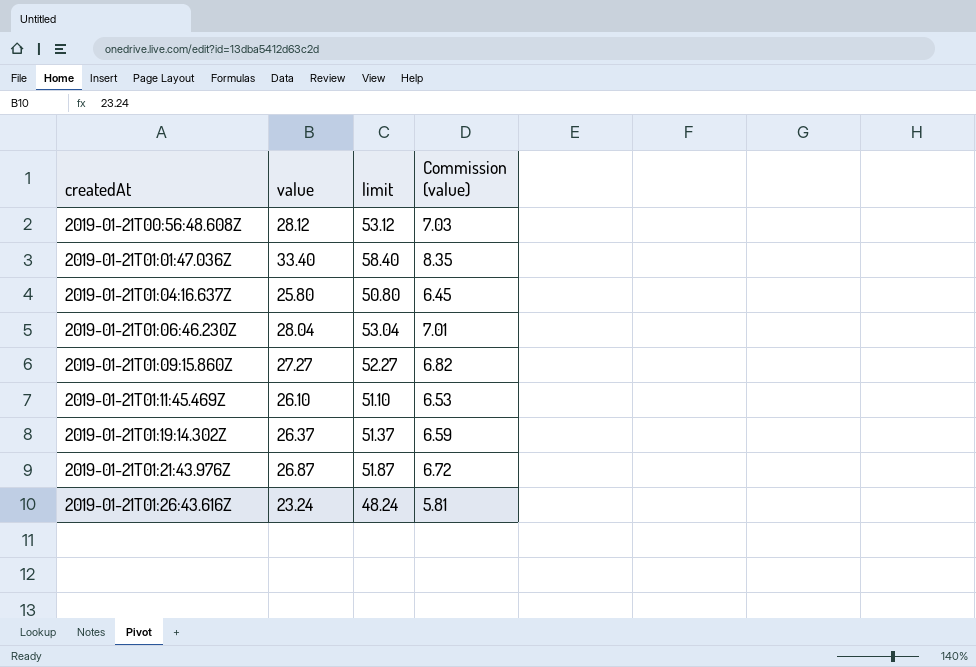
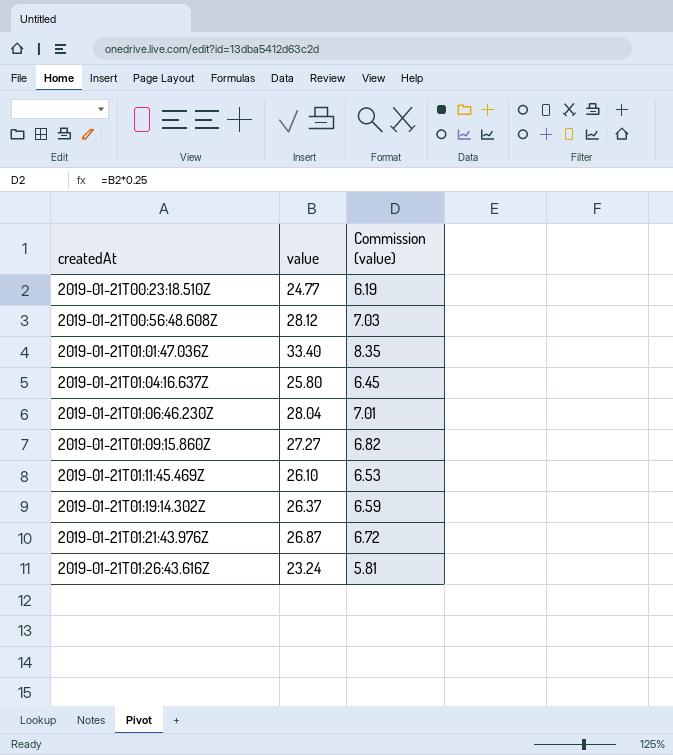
column limit | formula: [value] + 25 -> none
row 2019-01-21T00:23:18.510Z: none -> 24.77 | 6.19

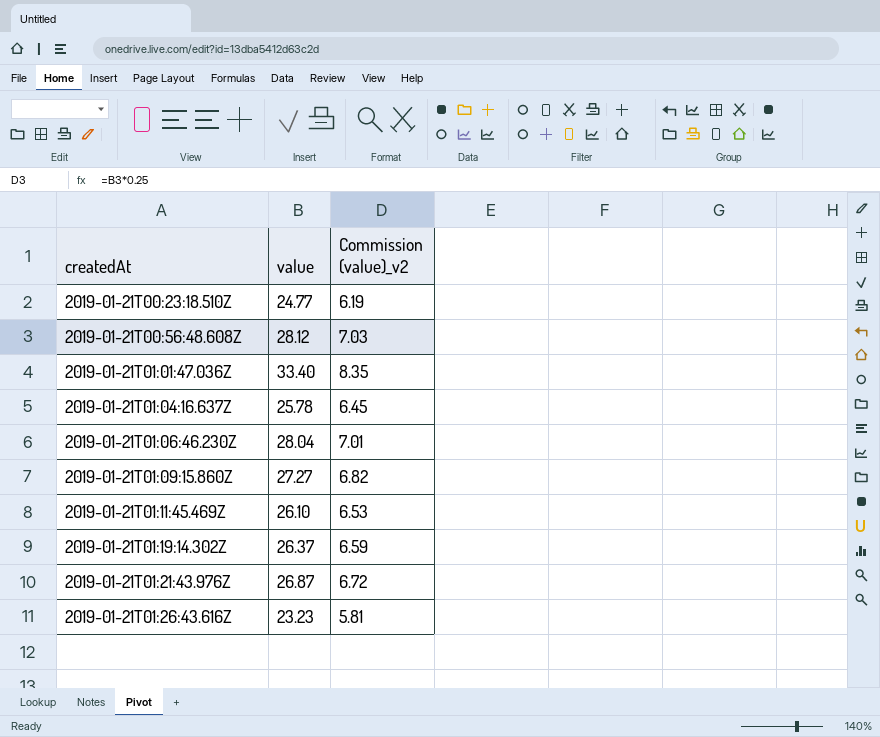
column name: Commission (value) -> Commission (value)_v2
2019-01-21T01:04:16.637Z | value: 25.80 -> 25.78
2019-01-21T01:26:43.616Z | value: 23.24 -> 23.23

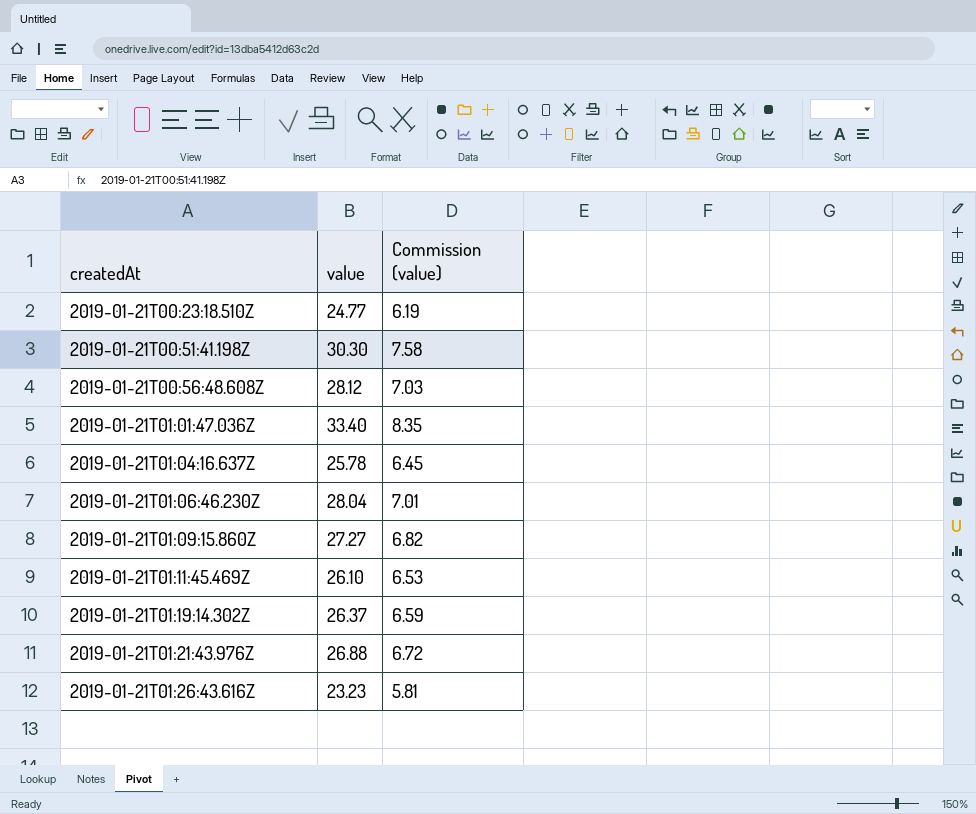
column name: Commission (value)_v2 -> Commission (value)
row 2019-01-21T00:51:41.198Z: none -> 30.30 | 7.58
2019-01-21T01:21:43.976Z | value: 26.87 -> 26.88

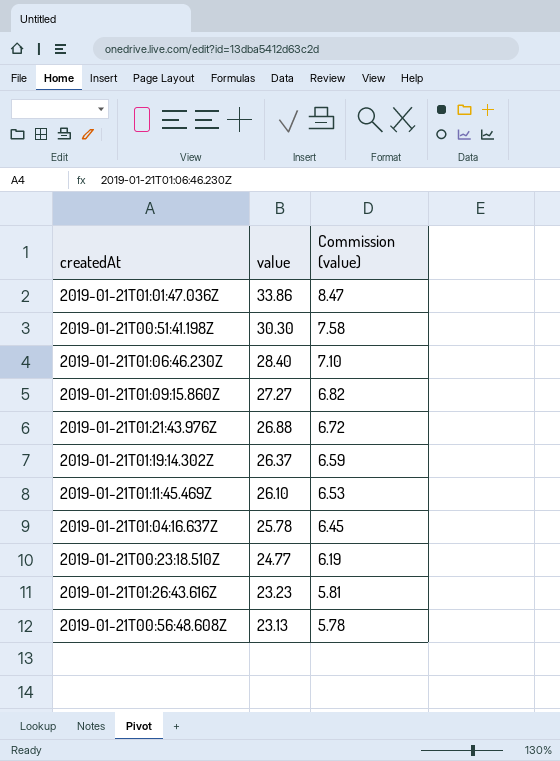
row order: createdAt ascending -> value descending
2019-01-21T01:01:47.036Z | value: 33.40 -> 33.86
2019-01-21T01:01:47.036Z | Commission (value): 8.35 -> 8.47
2019-01-21T01:06:46.230Z | value: 28.04 -> 28.40
2019-01-21T01:06:46.230Z | Commission (value): 7.01 -> 7.10
2019-01-21T00:56:48.608Z | value: 28.12 -> 23.13
2019-01-21T00:56:48.608Z | Commission (value): 7.03 -> 5.78

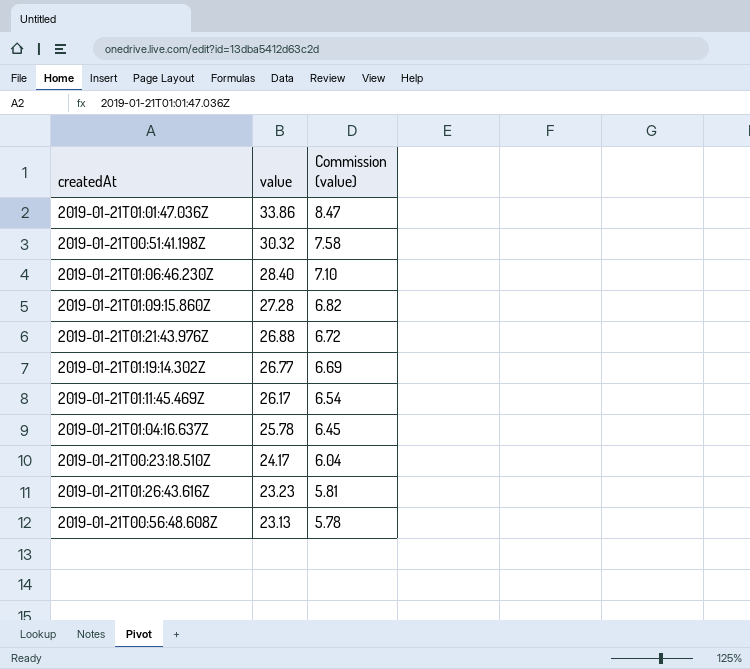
2019-01-21T00:51:41.198Z | value: 30.30 -> 30.32
2019-01-21T01:09:15.860Z | value: 27.27 -> 27.28
2019-01-21T01:19:14.302Z | value: 26.37 -> 26.77
2019-01-21T01:19:14.302Z | Commission (value): 6.59 -> 6.69
2019-01-21T01:11:45.469Z | value: 26.10 -> 26.17
2019-01-21T01:11:45.469Z | Commission (value): 6.53 -> 6.54
2019-01-21T00:23:18.510Z | value: 24.77 -> 24.17
2019-01-21T00:23:18.510Z | Commission (value): 6.19 -> 6.04

